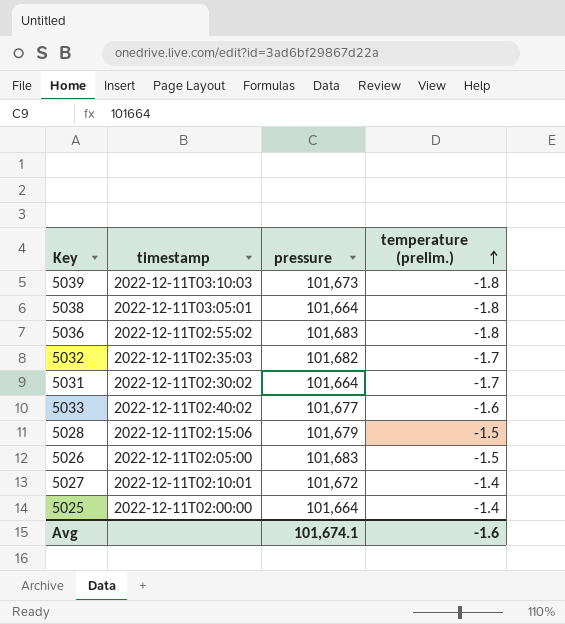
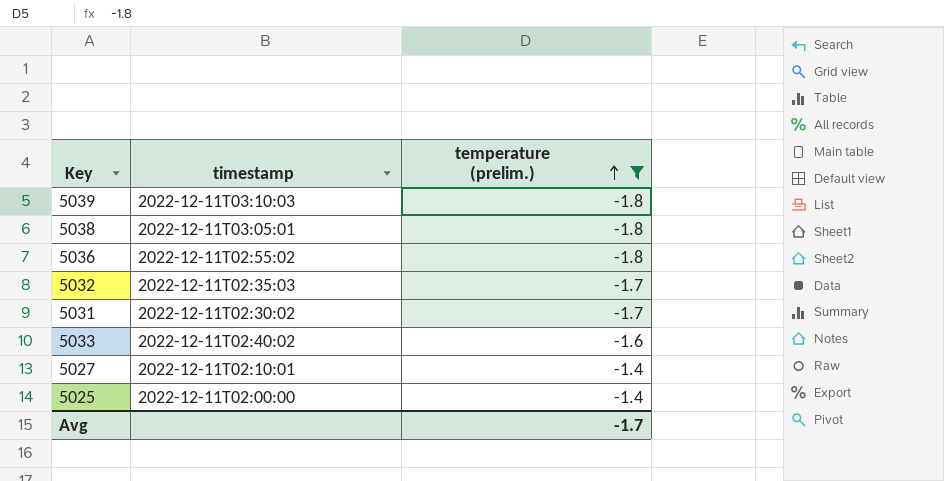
filter: none -> temperature (prelim.) != -1.5
column pressure | position: 3 -> none
Avg | temperature (prelim.): -1.6 -> -1.7

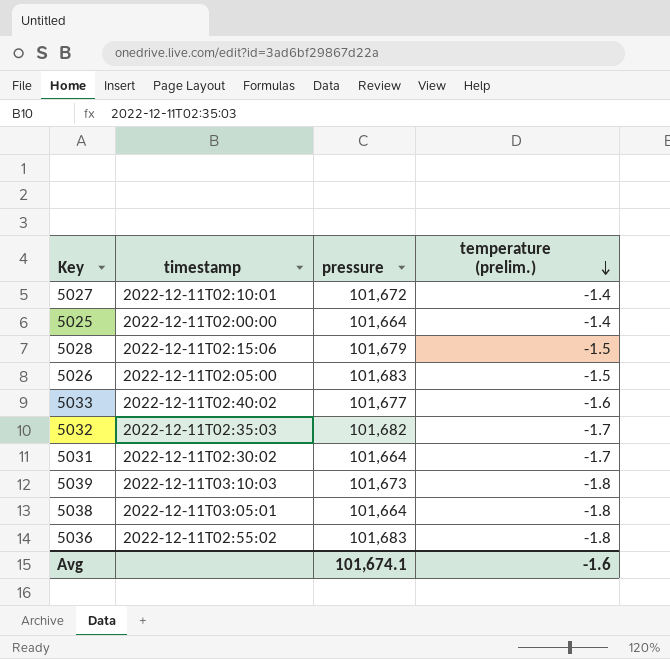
filter: temperature (prelim.) != -1.5 -> none
row order: temperature (prelim.) ascending -> temperature (prelim.) descending
column pressure | position: none -> 3
Avg | temperature (prelim.): -1.7 -> -1.6

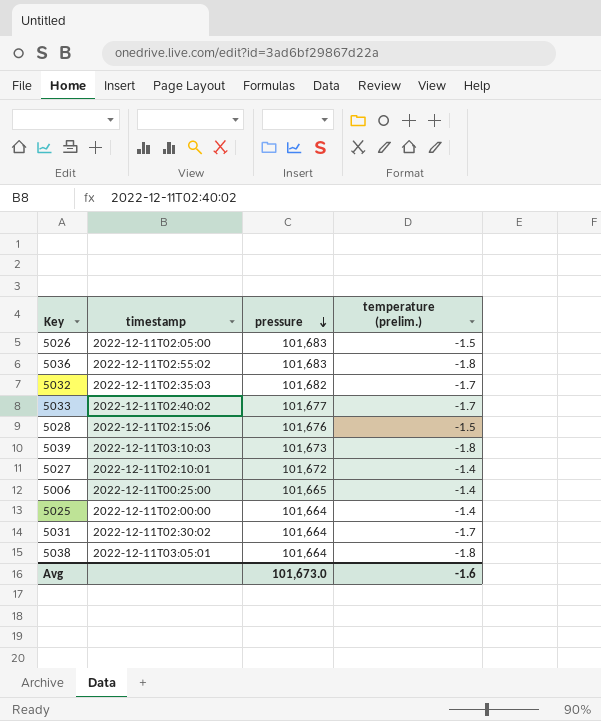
row order: temperature (prelim.) descending -> pressure descending
5033 | temperature (prelim.): -1.6 -> -1.7
5028 | pressure: 101,679 -> 101,676
row 5006: none -> 2022-12-11T00:25:00 | 101,665 | -1.4
Avg | pressure: 101,674.1 -> 101,673.0

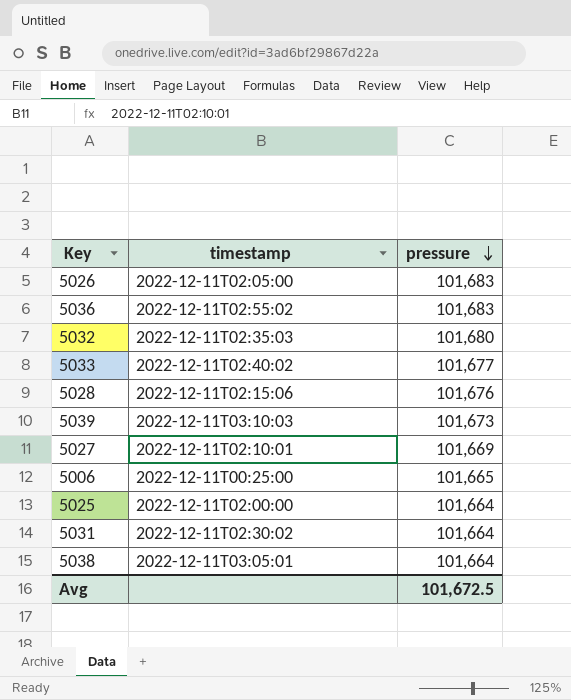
column temperature (prelim.) | position: 4 -> none
5032 | pressure: 101,682 -> 101,680
5027 | pressure: 101,672 -> 101,669
Avg | pressure: 101,673.0 -> 101,672.5

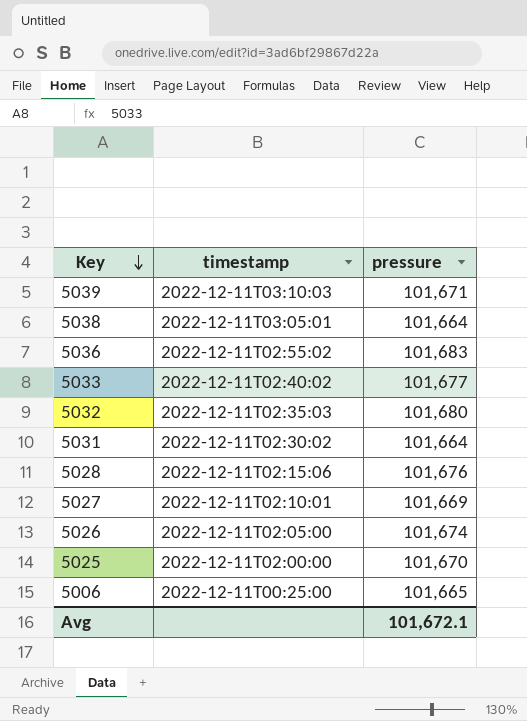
row order: pressure descending -> Key descending
5039 | pressure: 101,673 -> 101,671
5026 | pressure: 101,683 -> 101,674
5025 | pressure: 101,664 -> 101,670
Avg | pressure: 101,672.5 -> 101,672.1

